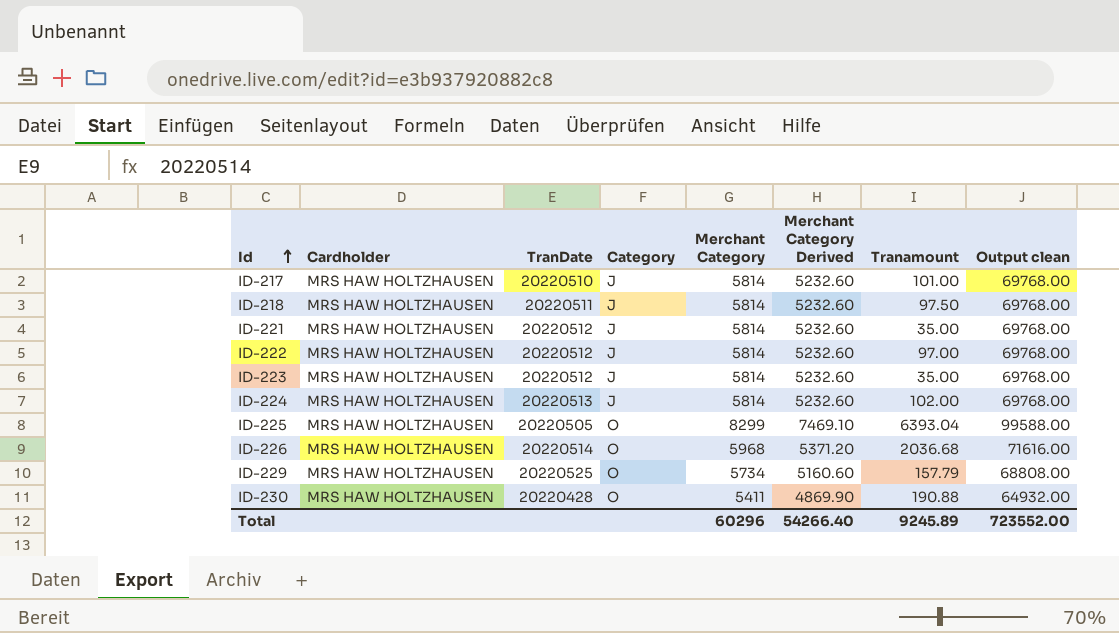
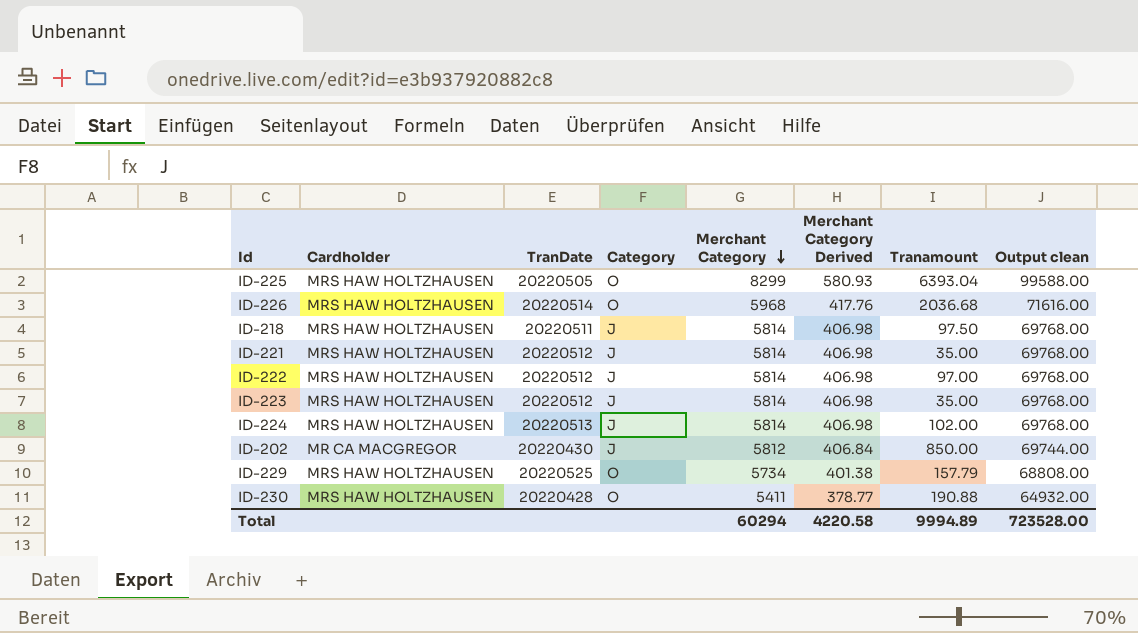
row order: Id ascending -> Merchant Category descending
column Merchant Category Derived | formula: [Merchant Category] * 0.9 -> [Merchant Category] * 0.07
row ID-217: MRS HAW HOLTZHAUSEN | 20220510 | J | 5814 | 5232.60 | 101.00 | 69768.00 -> none
row ID-202: none -> MR CA MACGREGOR | 20220430 | J | 5812 | 406.84 | 850.00 | 69744.00
Total | Merchant Category: 60296 -> 60294
Total | Merchant Category Derived: 54266.40 -> 4220.58
Total | Tranamount: 9245.89 -> 9994.89
Total | Output clean: 723552.00 -> 723528.00

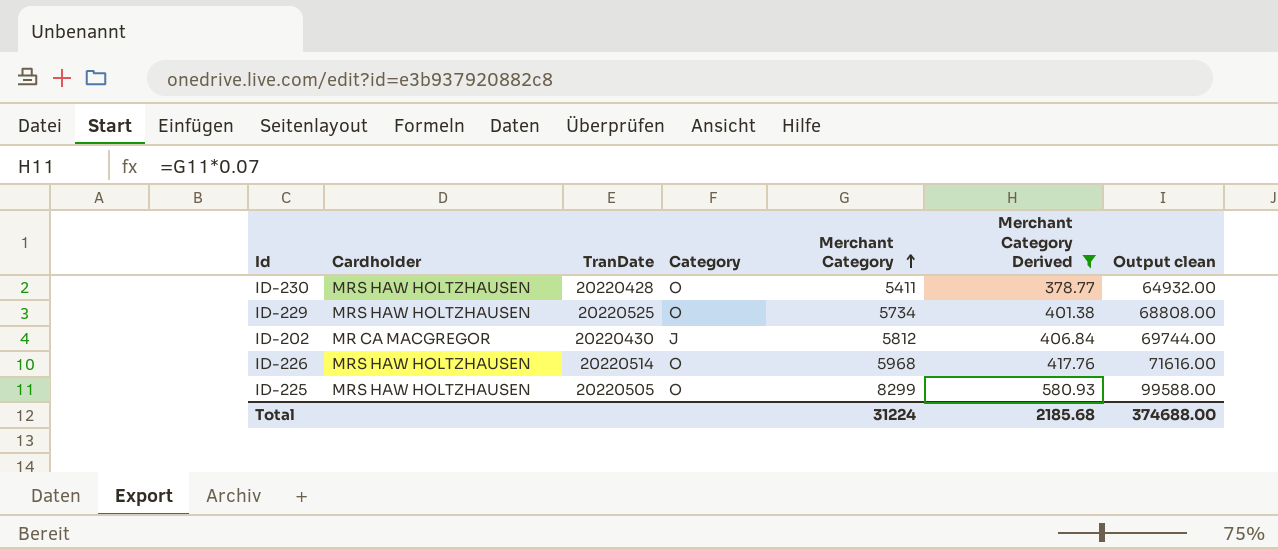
filter: none -> Merchant Category Derived != 406.98
row order: Merchant Category descending -> Merchant Category ascending
column Tranamount | position: 7 -> none
Total | Merchant Category: 60294 -> 31224
Total | Merchant Category Derived: 4220.58 -> 2185.68
Total | Output clean: 723528.00 -> 374688.00

